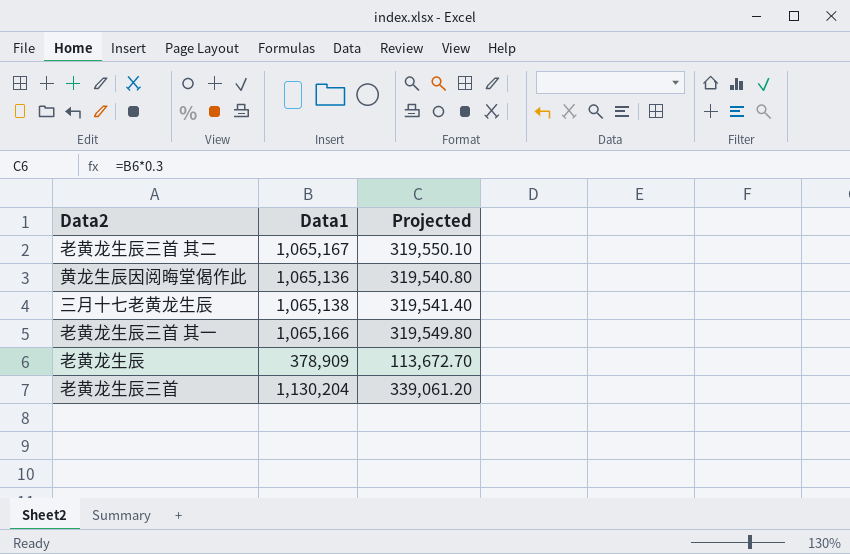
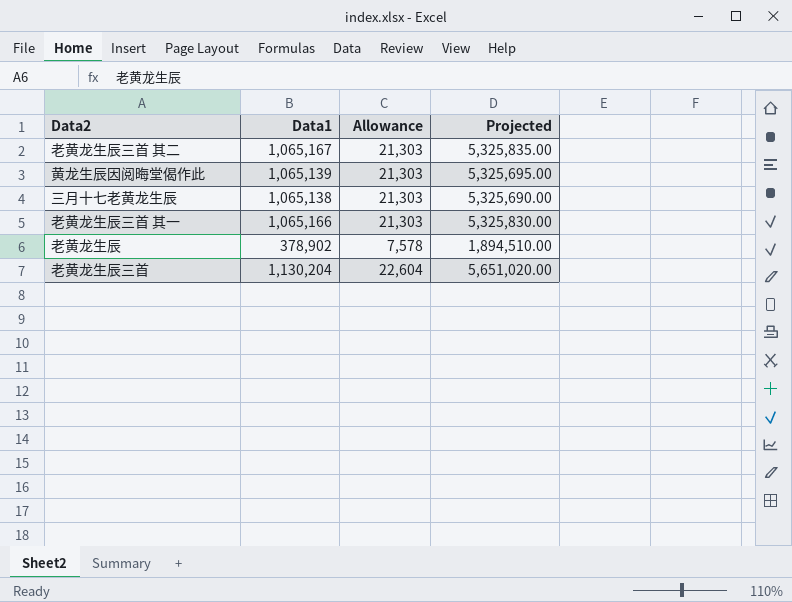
column Allowance | formula: none -> [Data1] * 0.02
column Projected | formula: [Data1] * 0.3 -> [Data1] * 5
黄龙生辰因阅晦堂偈作此 | Data1: 1,065,136 -> 1,065,139
老黄龙生辰 | Data1: 378,909 -> 378,902

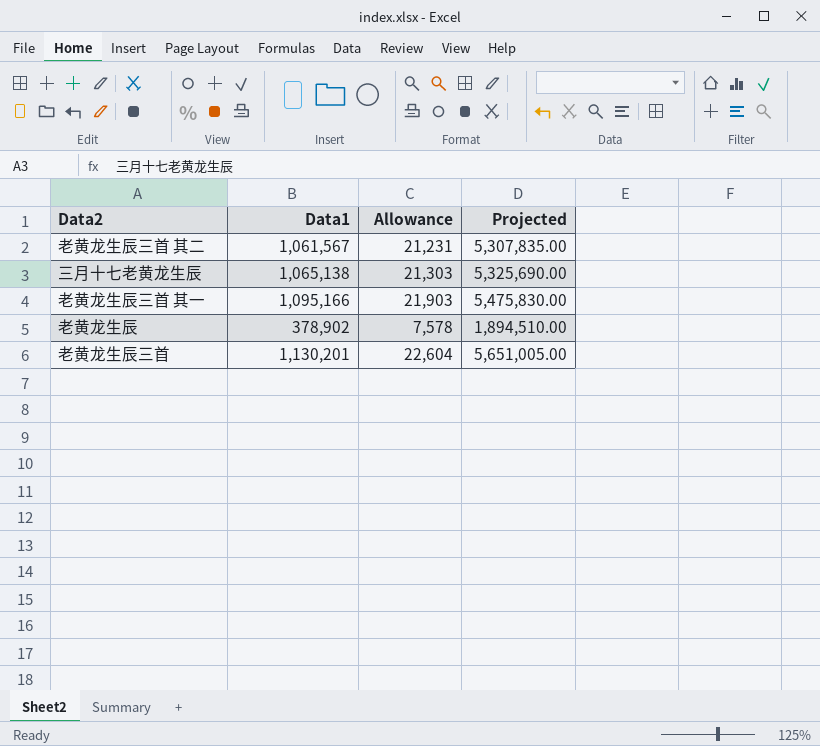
row 黄龙生辰因阅晦堂偈作此: 1,065,139 | 21,303 | 5,325,695.00 -> none
老黄龙生辰三首 其二 | Data1: 1,065,167 -> 1,061,567
老黄龙生辰三首 其二 | Allowance: 21,303 -> 21,231
老黄龙生辰三首 其二 | Projected: 5,325,835.00 -> 5,307,835.00
老黄龙生辰三首 其一 | Data1: 1,065,166 -> 1,095,166
老黄龙生辰三首 其一 | Allowance: 21,303 -> 21,903
老黄龙生辰三首 其一 | Projected: 5,325,830.00 -> 5,475,830.00
老黄龙生辰三首 | Data1: 1,130,204 -> 1,130,201
老黄龙生辰三首 | Projected: 5,651,020.00 -> 5,651,005.00

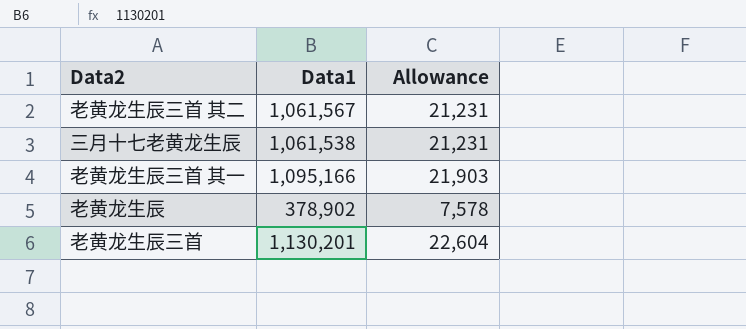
column Projected | formula: [Data1] * 5 -> none
三月十七老黄龙生辰 | Data1: 1,065,138 -> 1,061,538
三月十七老黄龙生辰 | Allowance: 21,303 -> 21,231

